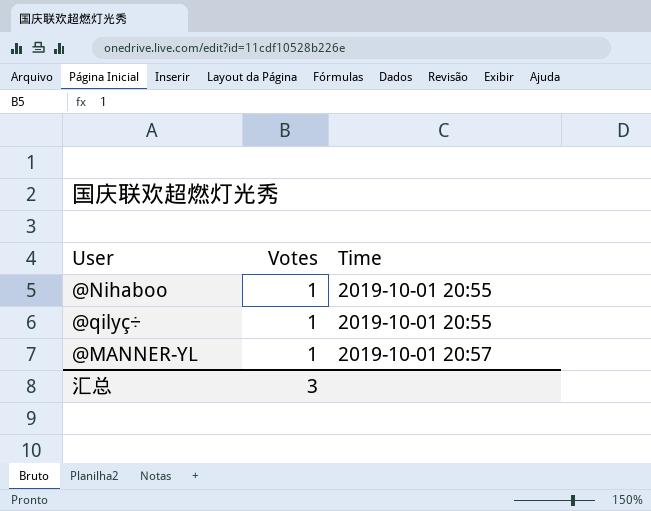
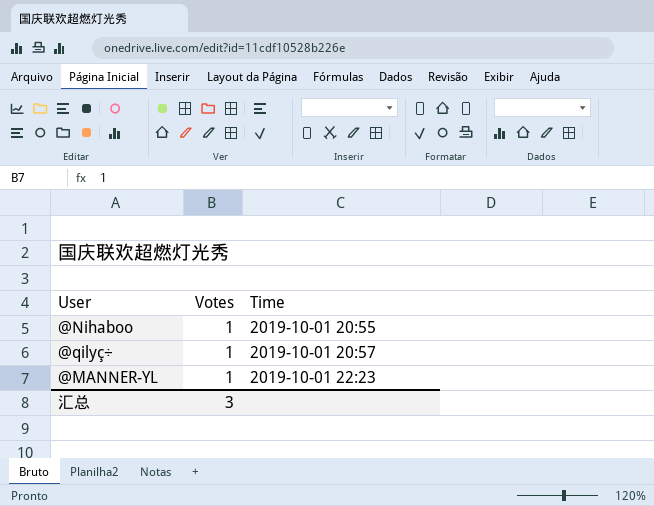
@qilyç÷ | Time: 2019-10-01 20:55 -> 2019-10-01 20:57
@MANNER-YL | Time: 2019-10-01 20:57 -> 2019-10-01 22:23

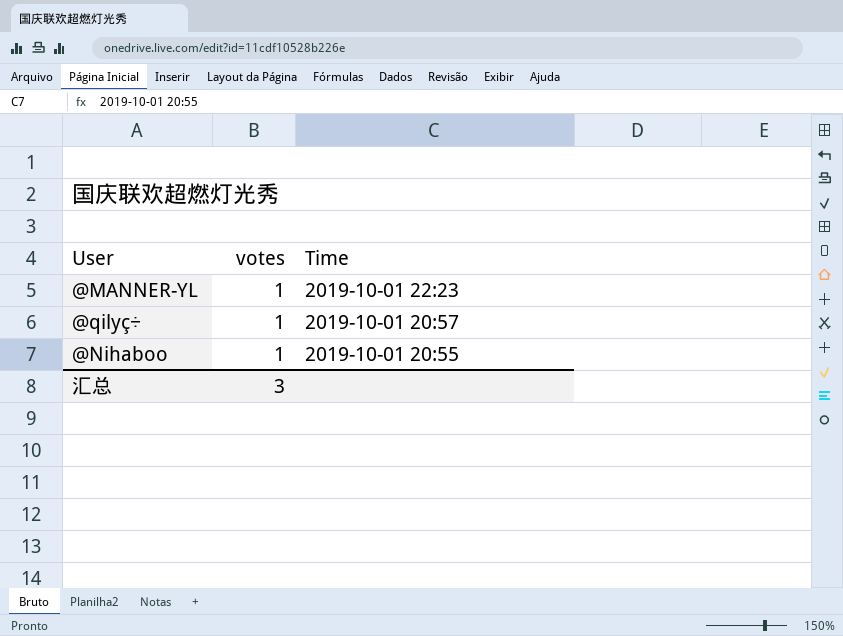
row order: Time ascending -> Time descending
column name: Votes -> votes

